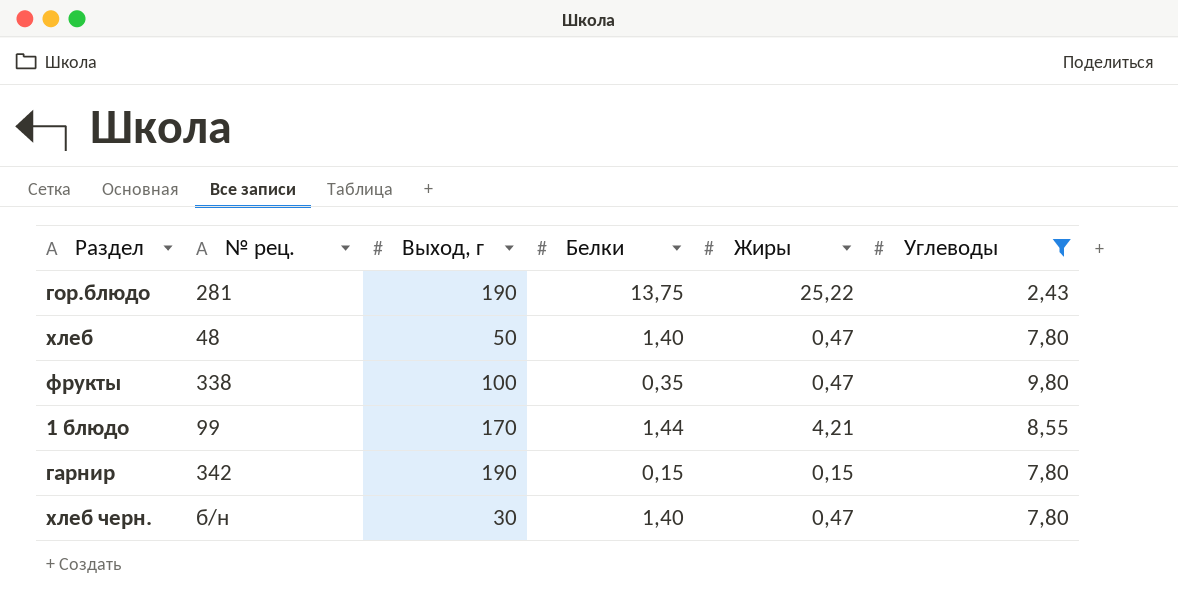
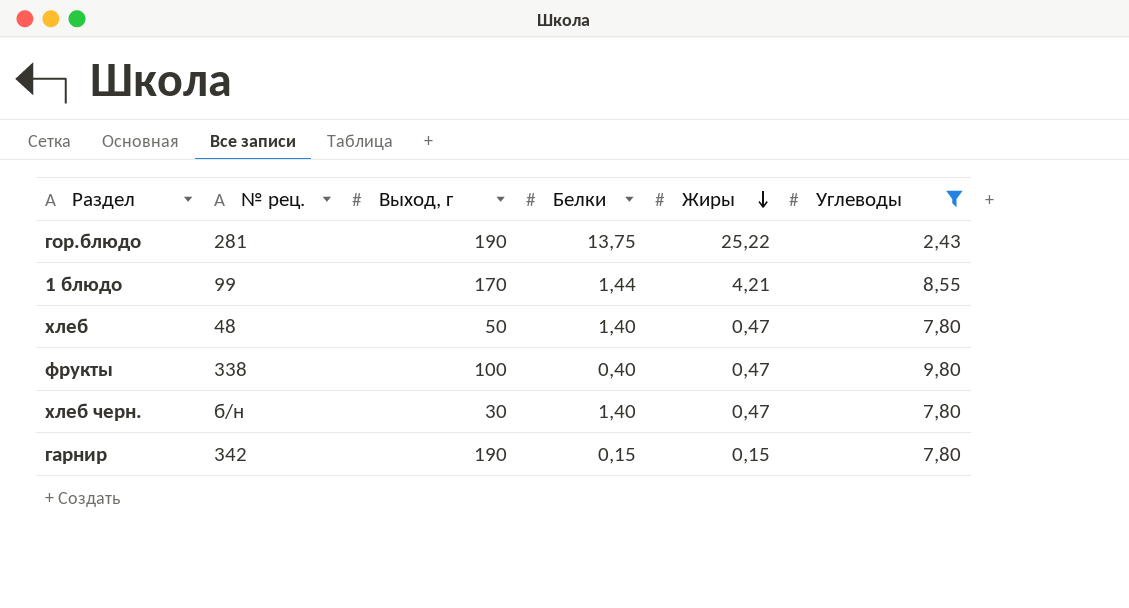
row order: none -> Жиры descending
фрукты | Белки: 0,35 -> 0,40

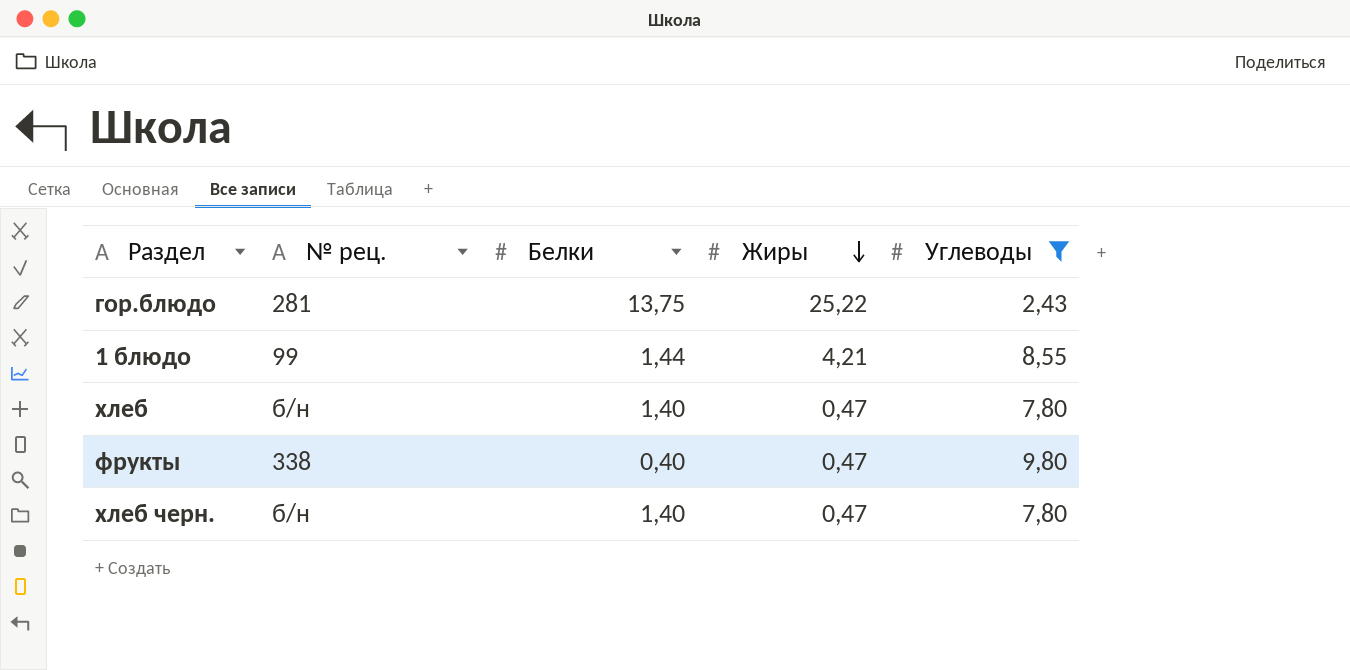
column Выход, г | position: 3 -> none
row гарнир: 342 | 190 | 0,15 | 0,15 | 7,80 -> none
хлеб | № рец.: 48 -> б/н

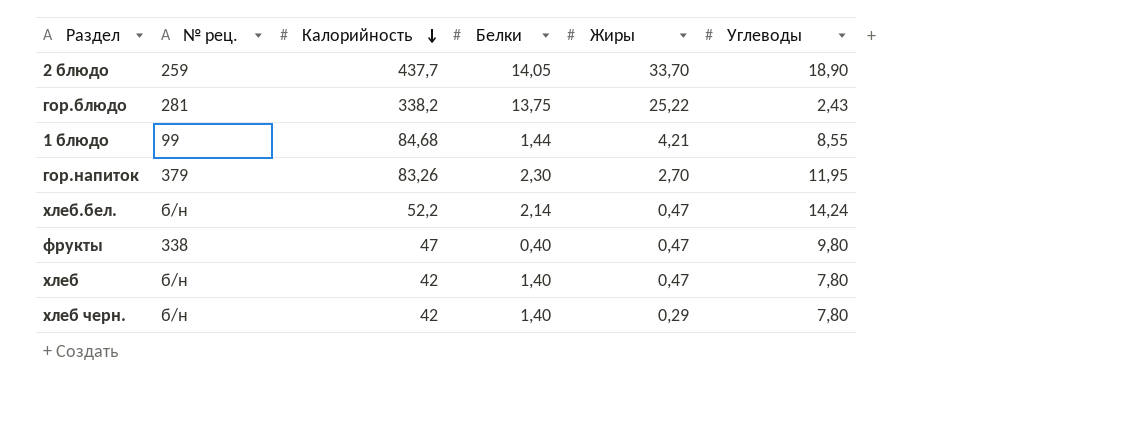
filter: Углеводы <= 9,80 -> none
row order: Жиры descending -> Калорийность descending
column Калорийность | position: none -> 3
хлеб черн. | Жиры: 0,47 -> 0,29

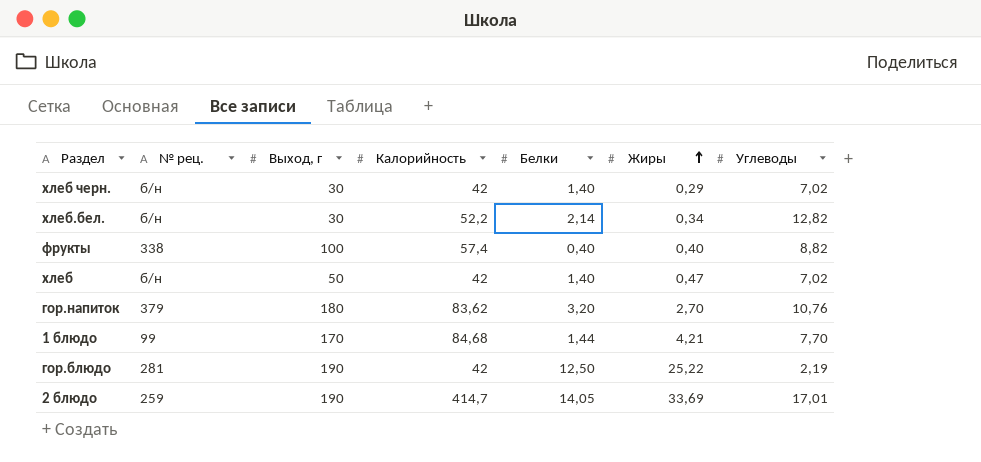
row order: Калорийность descending -> Жиры ascending
column Выход, г | position: none -> 3
хлеб черн. | Углеводы: 7,80 -> 7,02
хлеб.бел. | Жиры: 0,47 -> 0,34
хлеб.бел. | Углеводы: 14,24 -> 12,82
фрукты | Калорийность: 47 -> 57,4
фрукты | Жиры: 0,47 -> 0,40
фрукты | Углеводы: 9,80 -> 8,82
хлеб | Углеводы: 7,80 -> 7,02
гор.напиток | Калорийность: 83,26 -> 83,62
гор.напиток | Белки: 2,30 -> 3,20
гор.напиток | Углеводы: 11,95 -> 10,76
1 блюдо | Углеводы: 8,55 -> 7,70
гор.блюдо | Калорийность: 338,2 -> 42
гор.блюдо | Белки: 13,75 -> 12,50
гор.блюдо | Углеводы: 2,43 -> 2,19
2 блюдо | Калорийность: 437,7 -> 414,7
2 блюдо | Жиры: 33,70 -> 33,69
2 блюдо | Углеводы: 18,90 -> 17,01

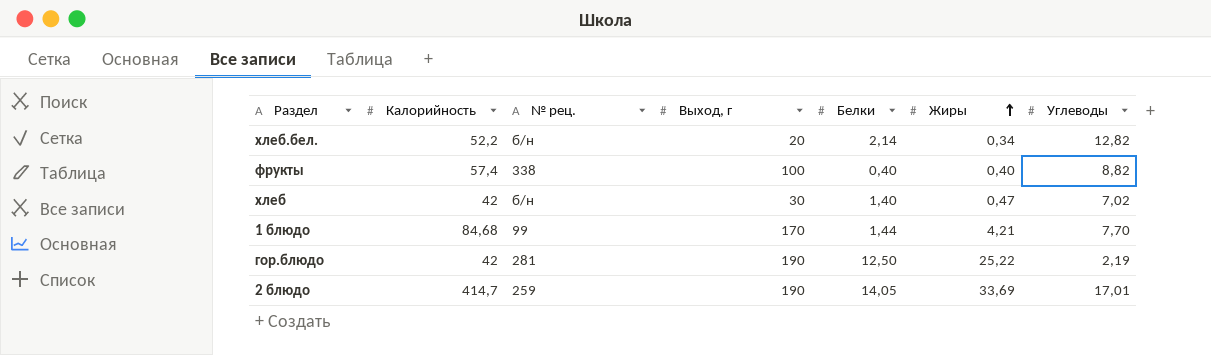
column Калорийность | position: 4 -> 2
row хлеб черн.: б/н | 30 | 42 | 1,40 | 0,29 | 7,02 -> none
row гор.напиток: 379 | 180 | 83,62 | 3,20 | 2,70 | 10,76 -> none
хлеб.бел. | Выход, г: 30 -> 20
хлеб | Выход, г: 50 -> 30

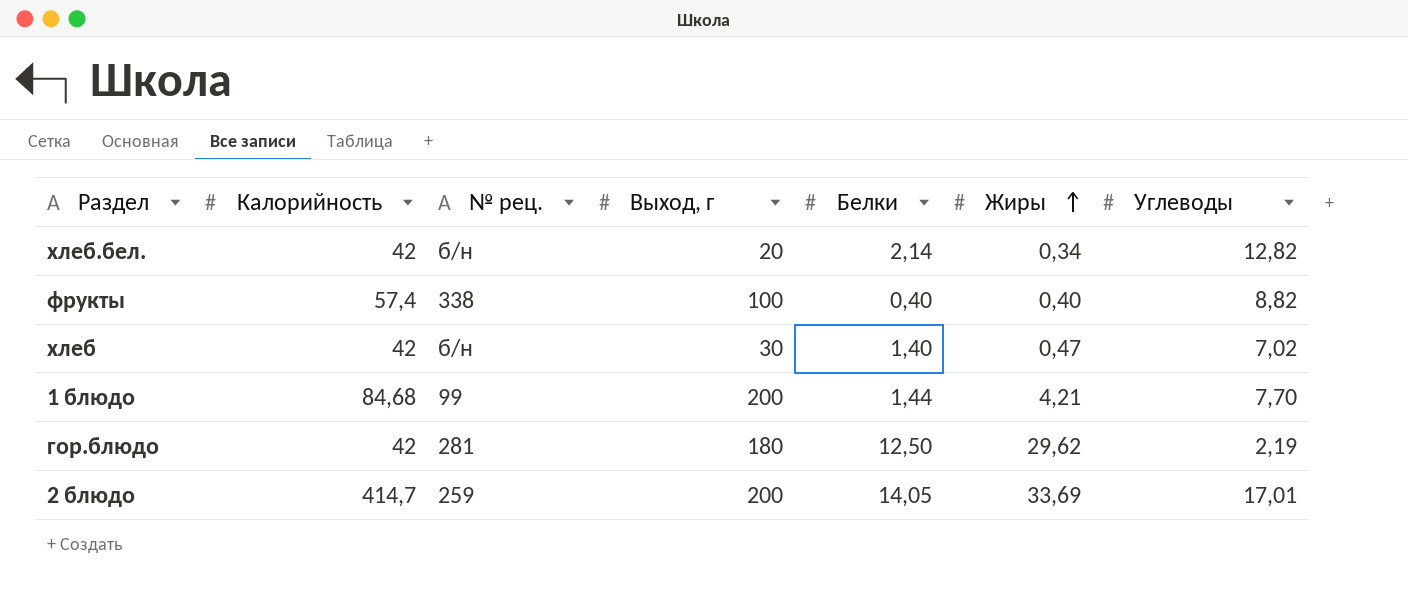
хлеб.бел. | Калорийность: 52,2 -> 42
1 блюдо | Выход, г: 170 -> 200
гор.блюдо | Выход, г: 190 -> 180
гор.блюдо | Жиры: 25,22 -> 29,62
2 блюдо | Выход, г: 190 -> 200

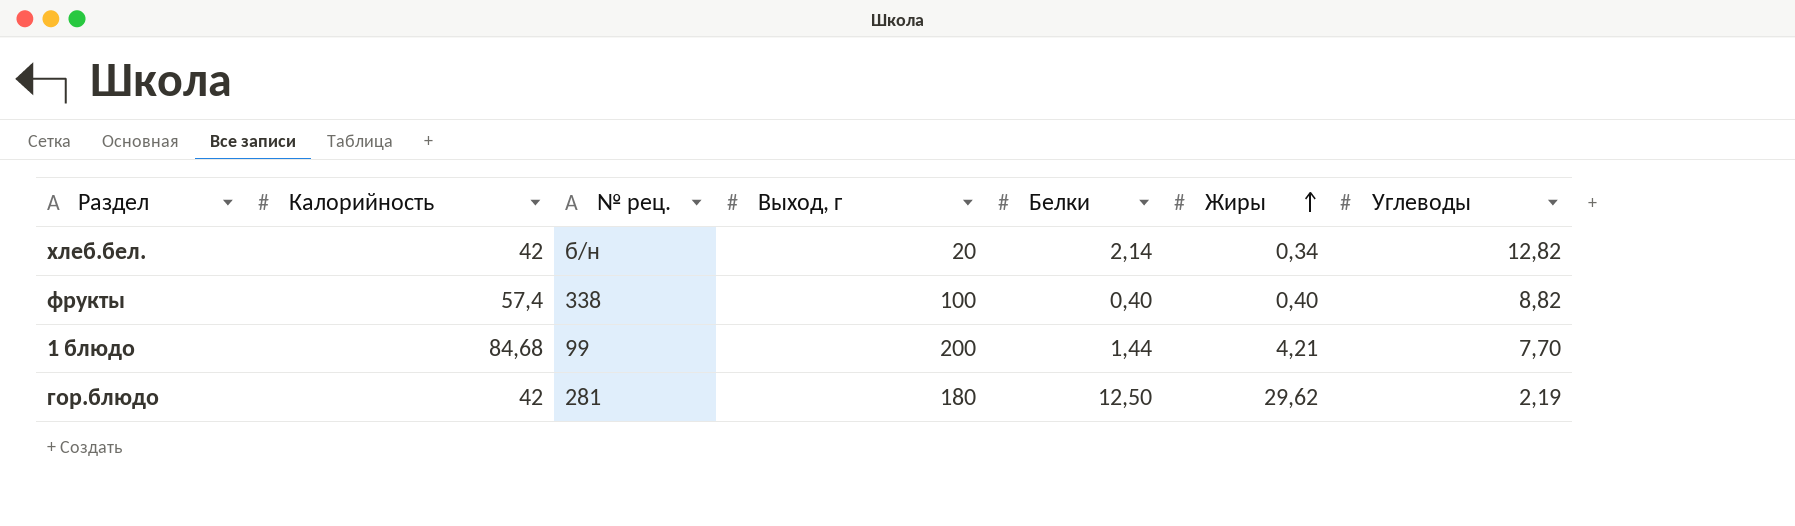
row хлеб: 42 | б/н | 30 | 1,40 | 0,47 | 7,02 -> none
row 2 блюдо: 414,7 | 259 | 200 | 14,05 | 33,69 | 17,01 -> none

